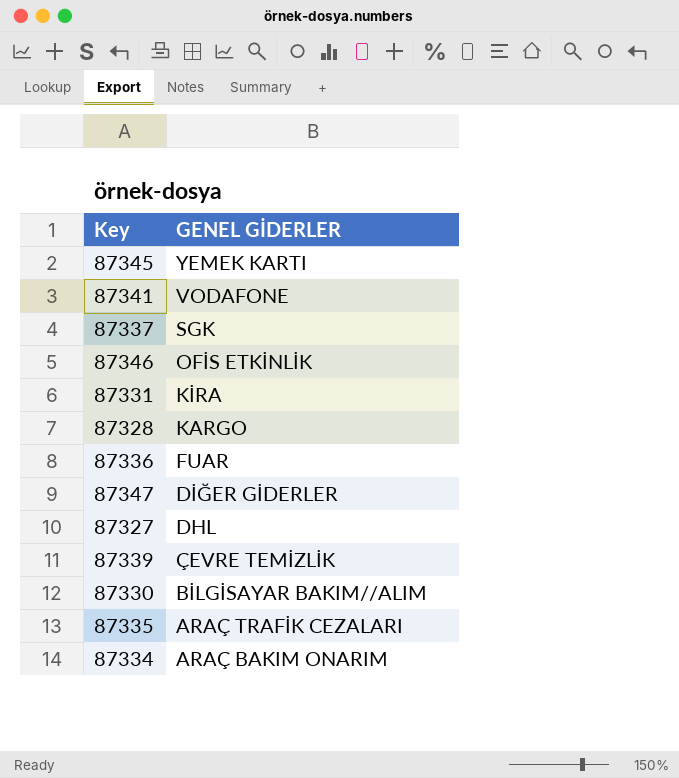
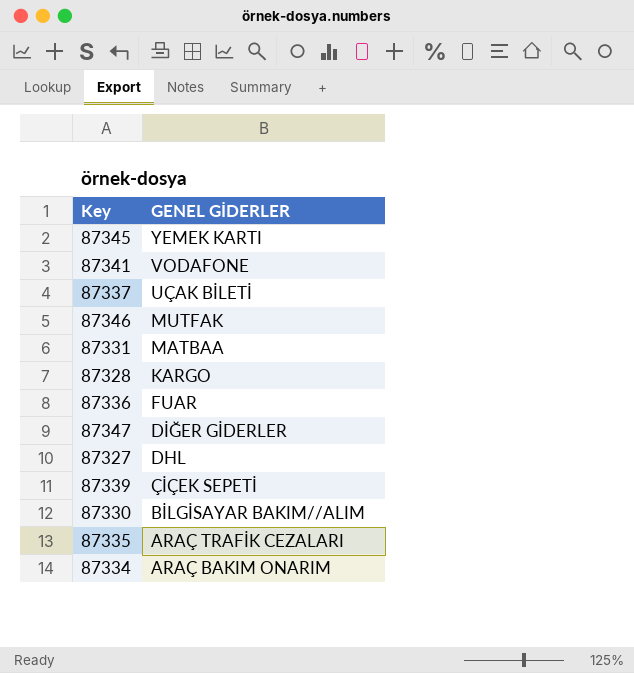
87337 | GENEL GİDERLER: SGK -> UÇAK BİLETİ
87346 | GENEL GİDERLER: OFİS ETKİNLİK -> MUTFAK
87331 | GENEL GİDERLER: KİRA -> MATBAA
87339 | GENEL GİDERLER: ÇEVRE TEMİZLİK -> ÇİÇEK SEPETİ

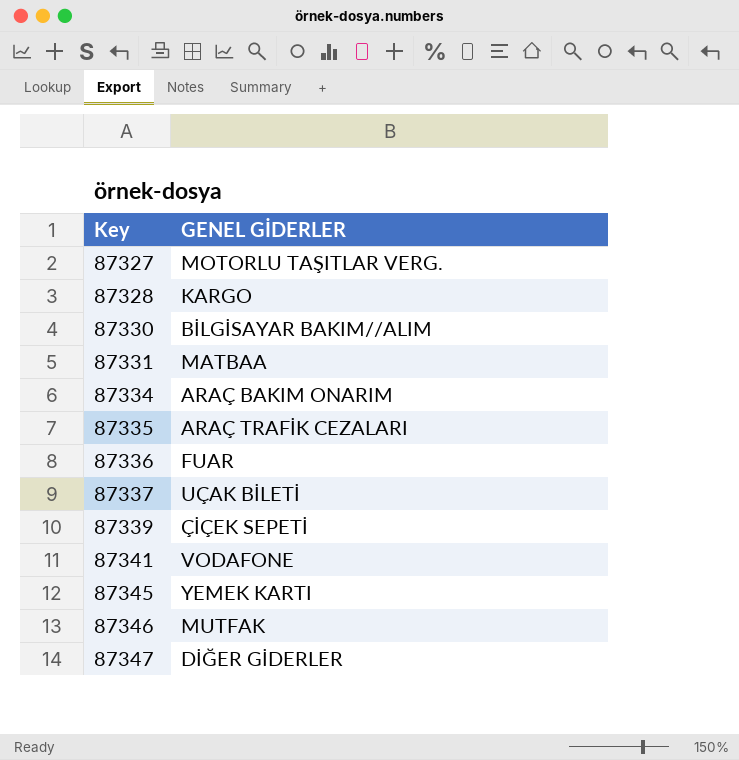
row order: GENEL GİDERLER descending -> Key ascending
87327 | GENEL GİDERLER: DHL -> MOTORLU TAŞITLAR VERG.

